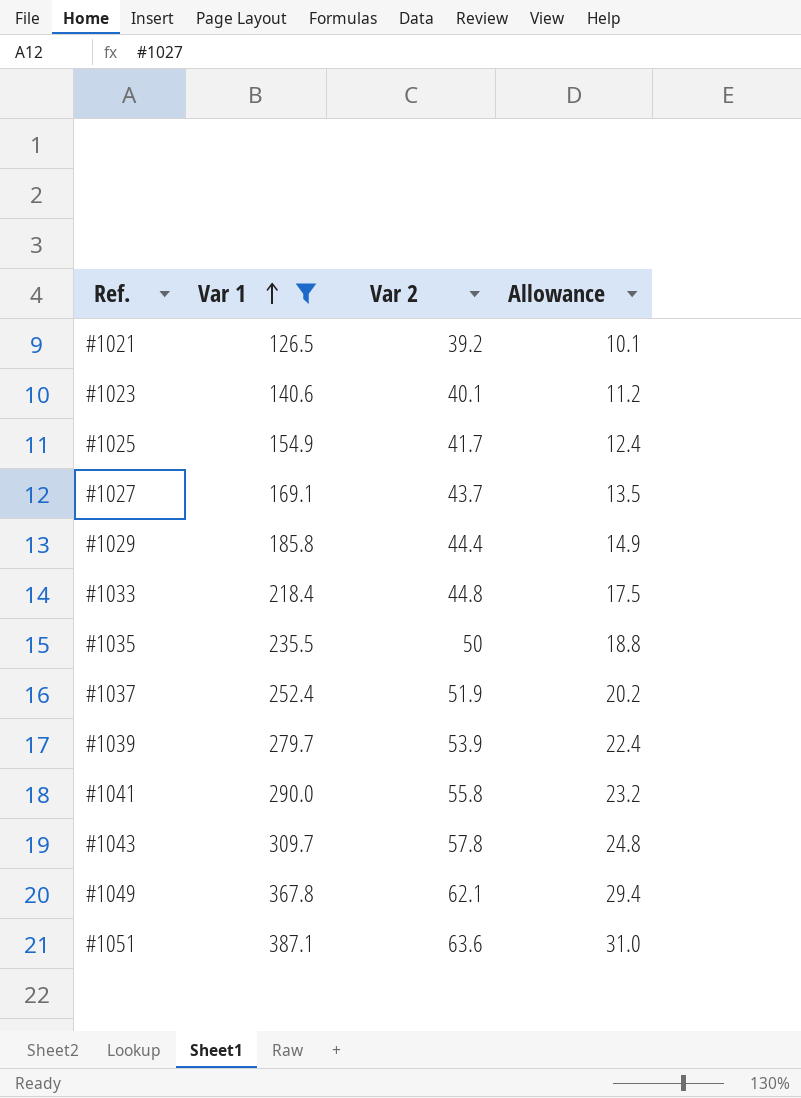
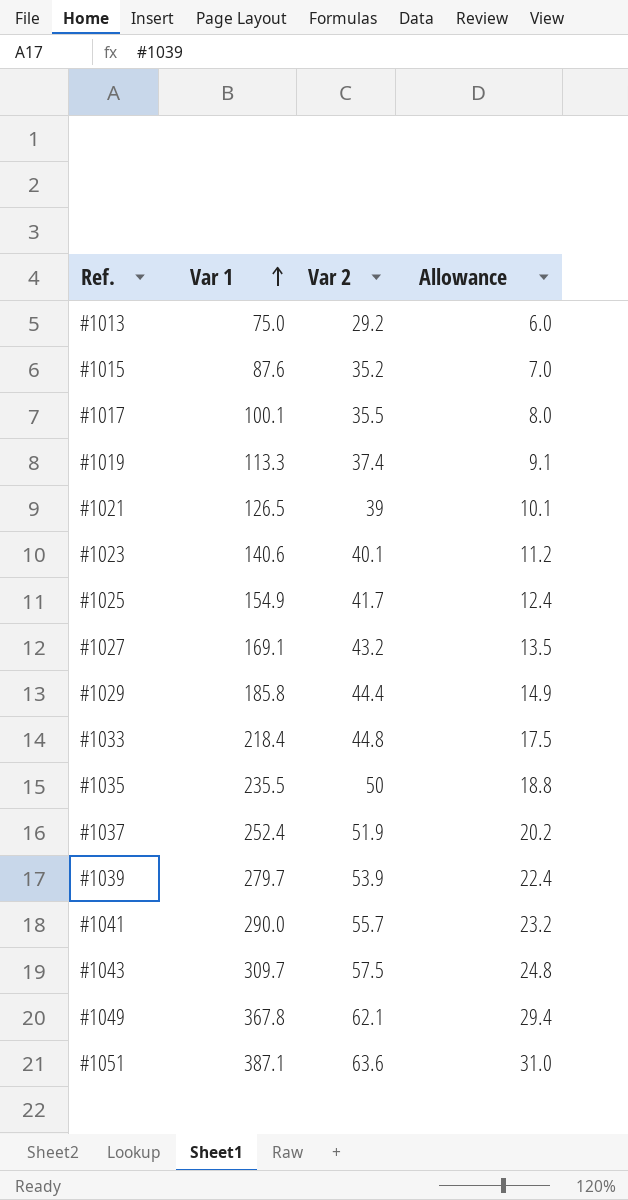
filter: Var 1 >= 126.5 -> none
#1021 | Var 2: 39.2 -> 39
#1027 | Var 2: 43.7 -> 43.2
#1041 | Var 2: 55.8 -> 55.7
#1043 | Var 2: 57.8 -> 57.5

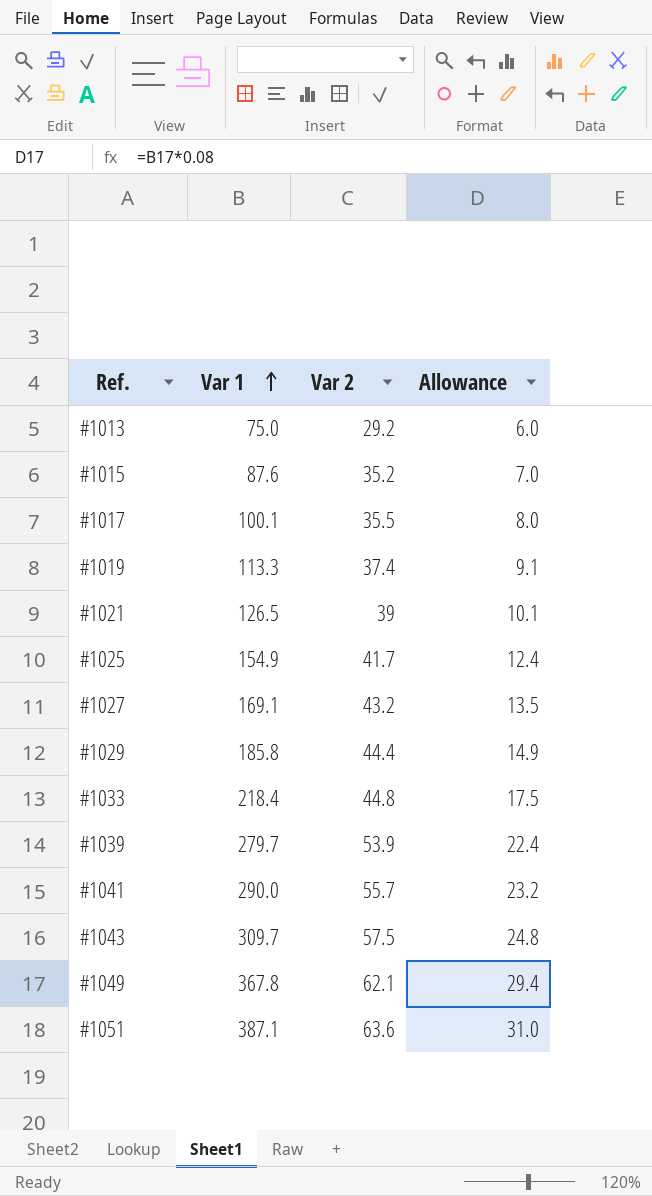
row #1023: 140.6 | 40.1 | 11.2 -> none
row #1035: 235.5 | 50 | 18.8 -> none
row #1037: 252.4 | 51.9 | 20.2 -> none

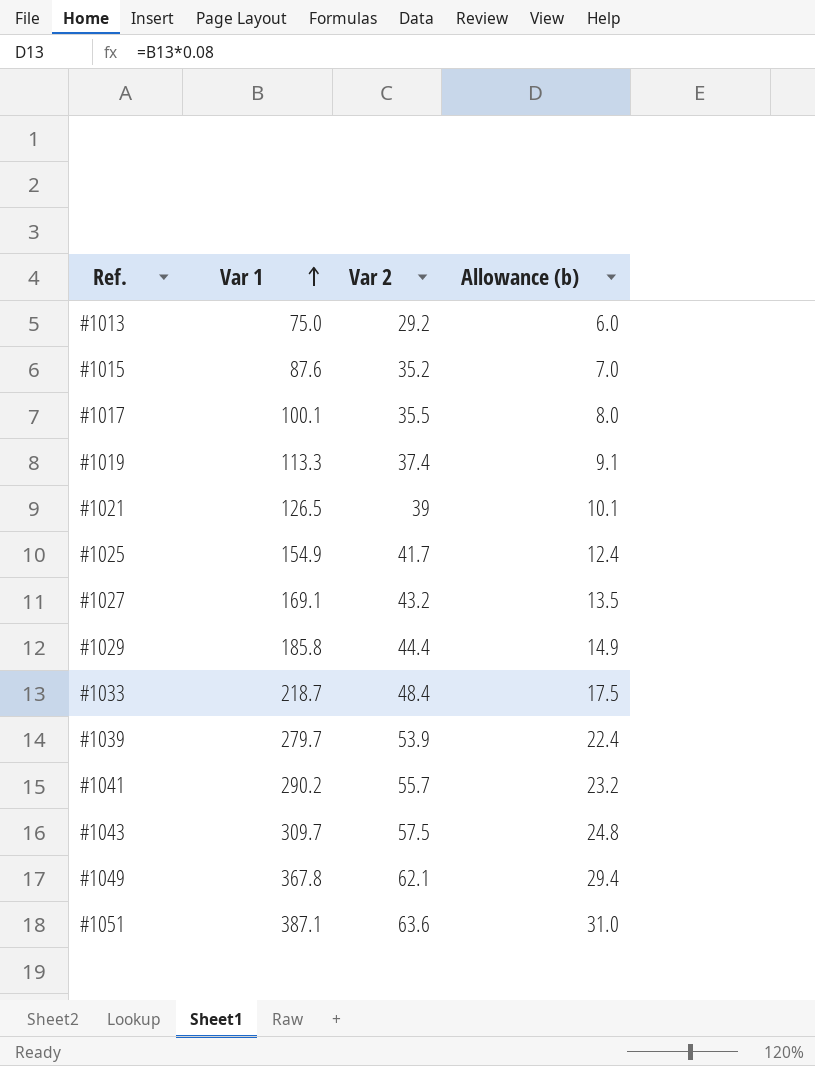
column name: Allowance -> Allowance (b)
#1033 | Var 1: 218.4 -> 218.7
#1033 | Var 2: 44.8 -> 48.4
#1041 | Var 1: 290.0 -> 290.2

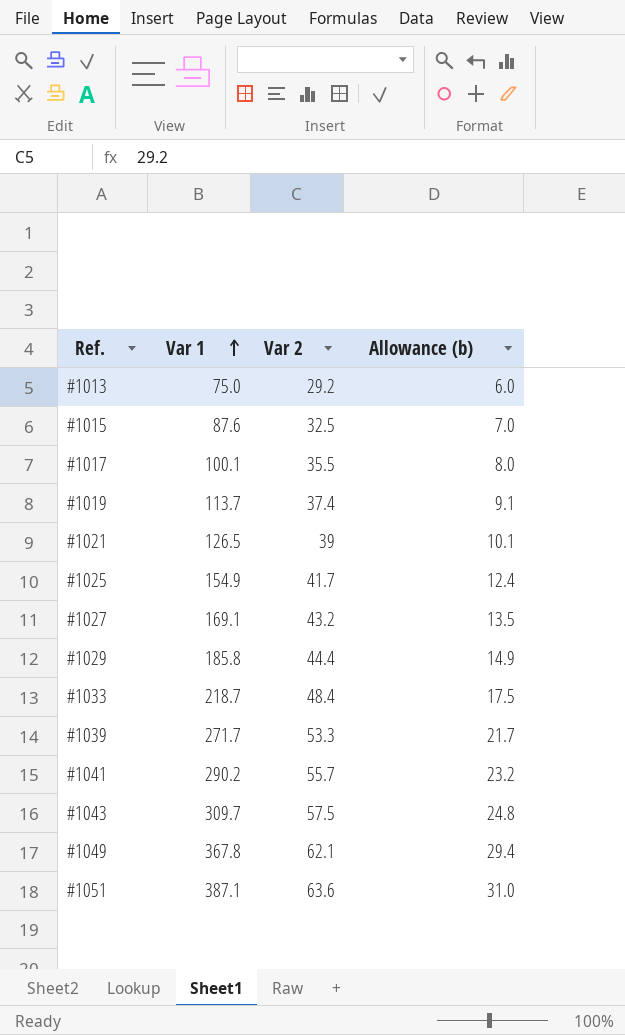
#1015 | Var 2: 35.2 -> 32.5
#1019 | Var 1: 113.3 -> 113.7
#1039 | Var 1: 279.7 -> 271.7
#1039 | Var 2: 53.9 -> 53.3
#1039 | Allowance (b): 22.4 -> 21.7

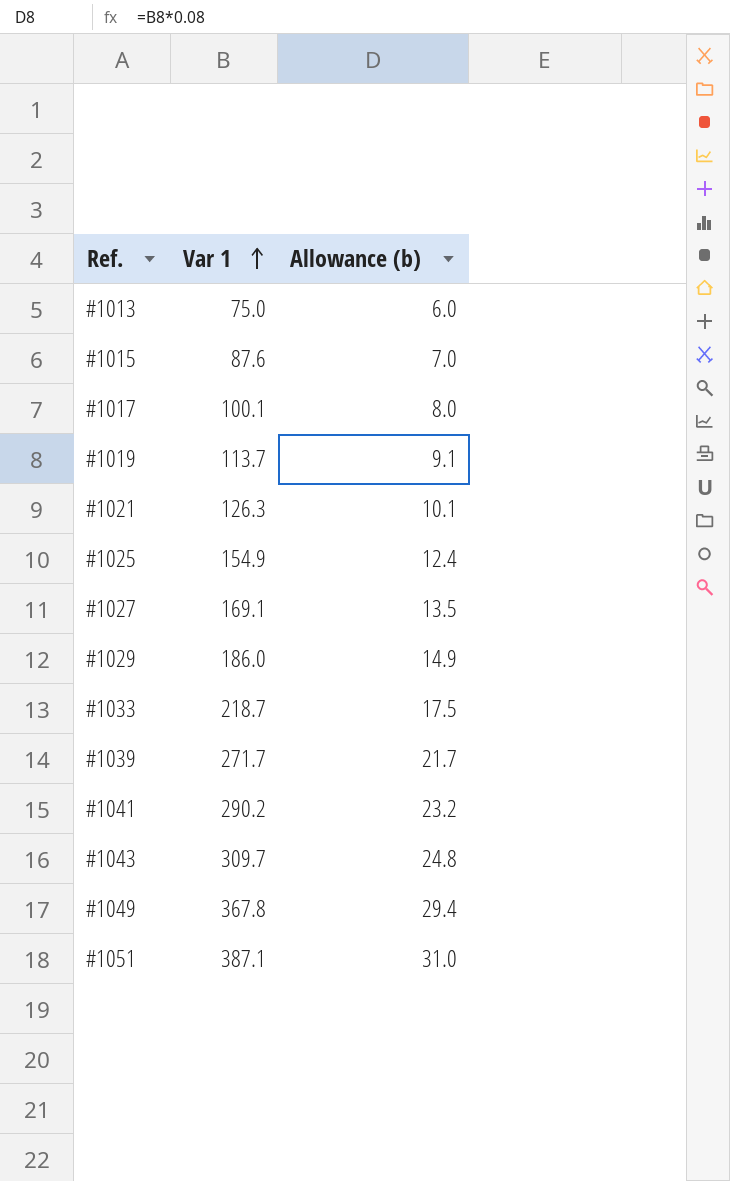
column Var 2 | position: 3 -> none
#1021 | Var 1: 126.5 -> 126.3
#1029 | Var 1: 185.8 -> 186.0

